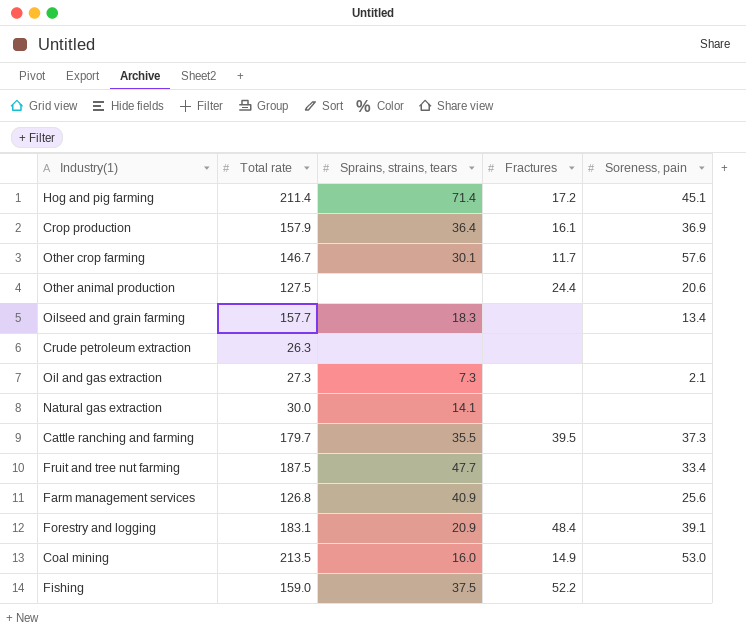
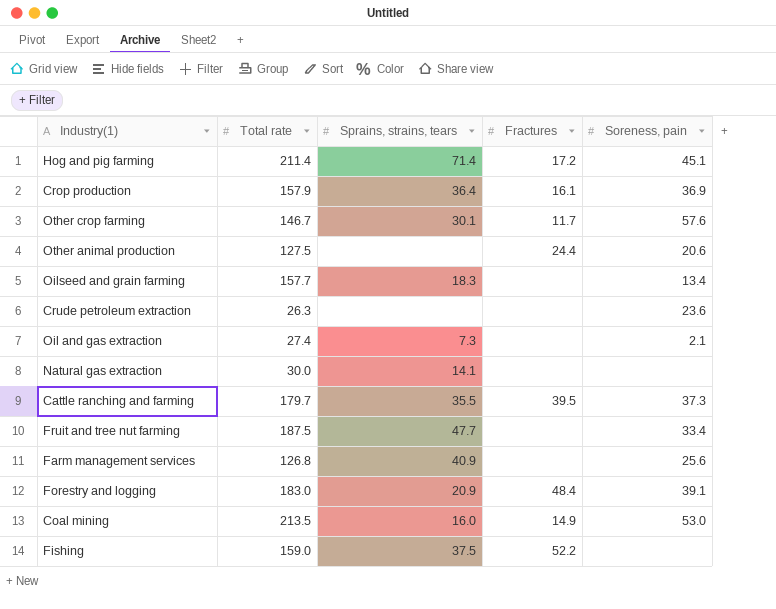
Crude petroleum extraction | Soreness, pain: none -> 23.6
Oil and gas extraction | Total rate: 27.3 -> 27.4
Forestry and logging | Total rate: 183.1 -> 183.0

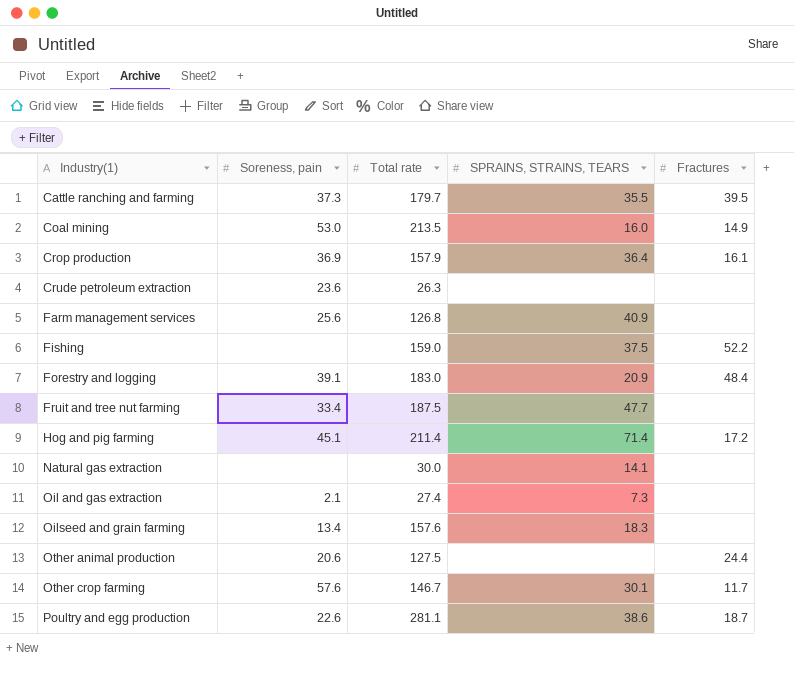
row order: none -> Industry(1) ascending
column Soreness, pain | position: 5 -> 2
column name: Sprains, strains, tears -> SPRAINS, STRAINS, TEARS
Oilseed and grain farming | Total rate: 157.7 -> 157.6
row Poultry and egg production: none -> 22.6 | 281.1 | 38.6 | 18.7

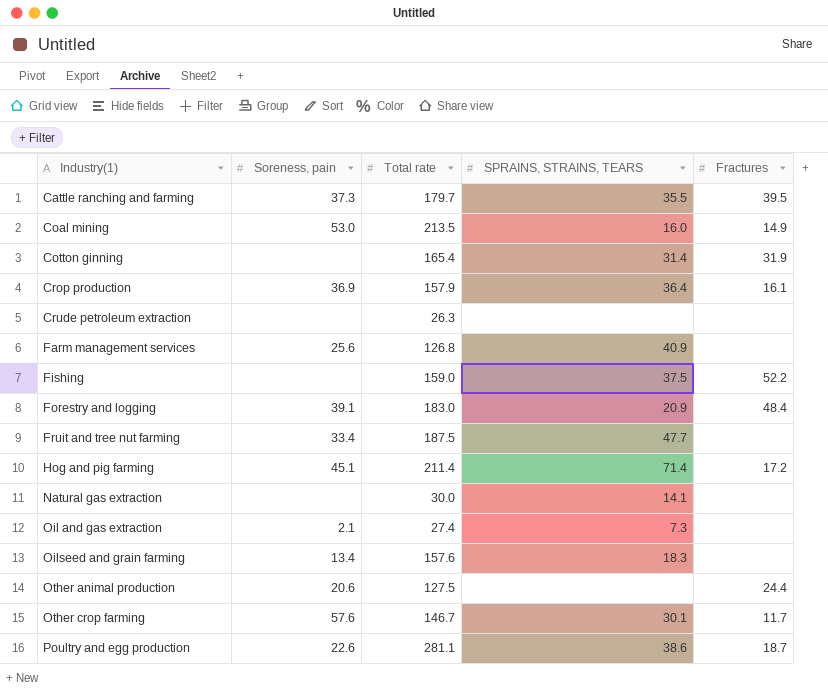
row Cotton ginning: none -> none | 165.4 | 31.4 | 31.9
Crude petroleum extraction | Soreness, pain: 23.6 -> none

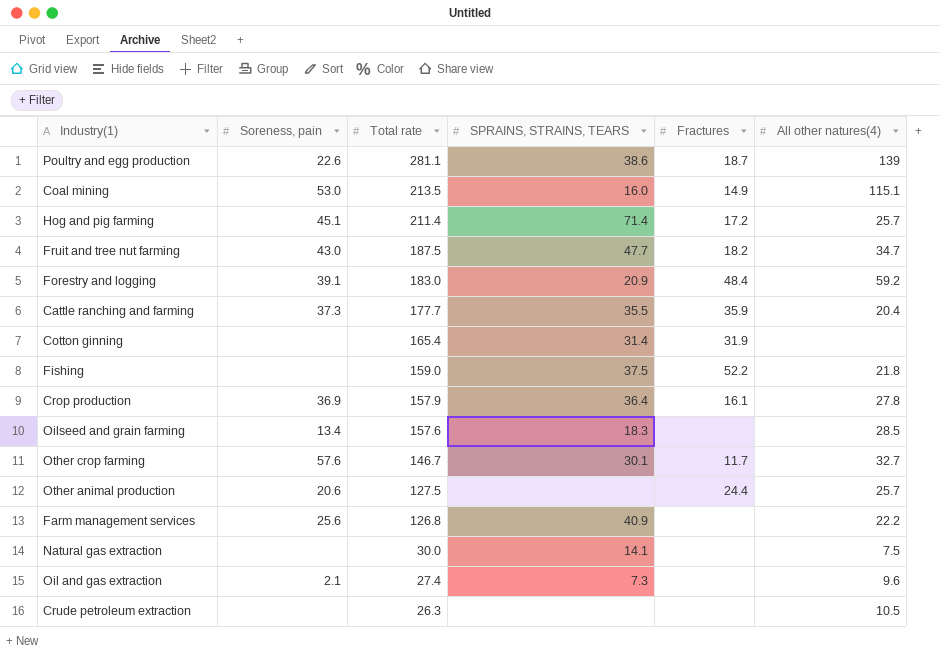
row order: Industry(1) ascending -> Total rate descending
column All other natures(4) | position: none -> 6
Fruit and tree nut farming | Soreness, pain: 33.4 -> 43.0
Fruit and tree nut farming | Fractures: none -> 18.2
Cattle ranching and farming | Total rate: 179.7 -> 177.7
Cattle ranching and farming | Fractures: 39.5 -> 35.9

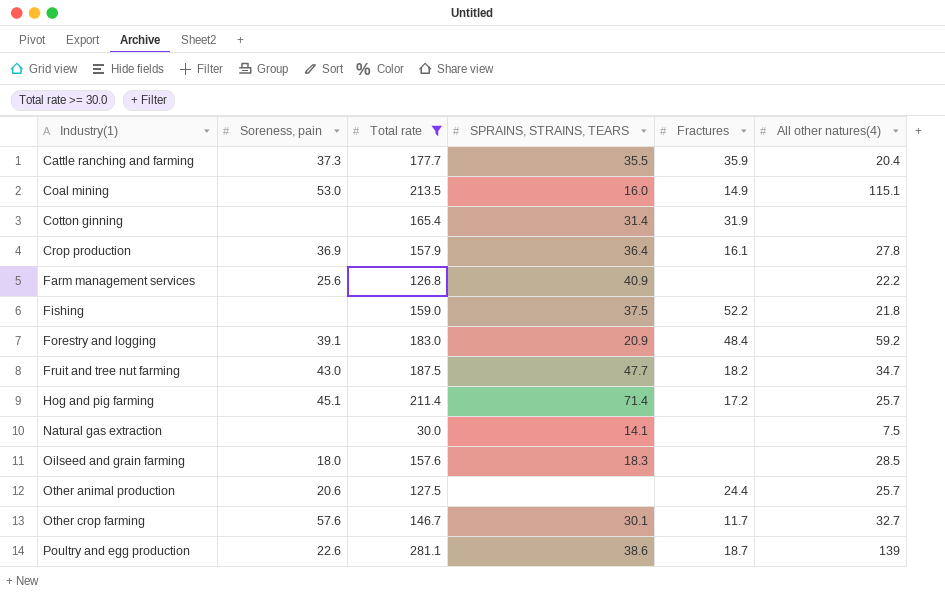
filter: none -> Total rate >= 30.0
row order: Total rate descending -> Industry(1) ascending
Oilseed and grain farming | Soreness, pain: 13.4 -> 18.0

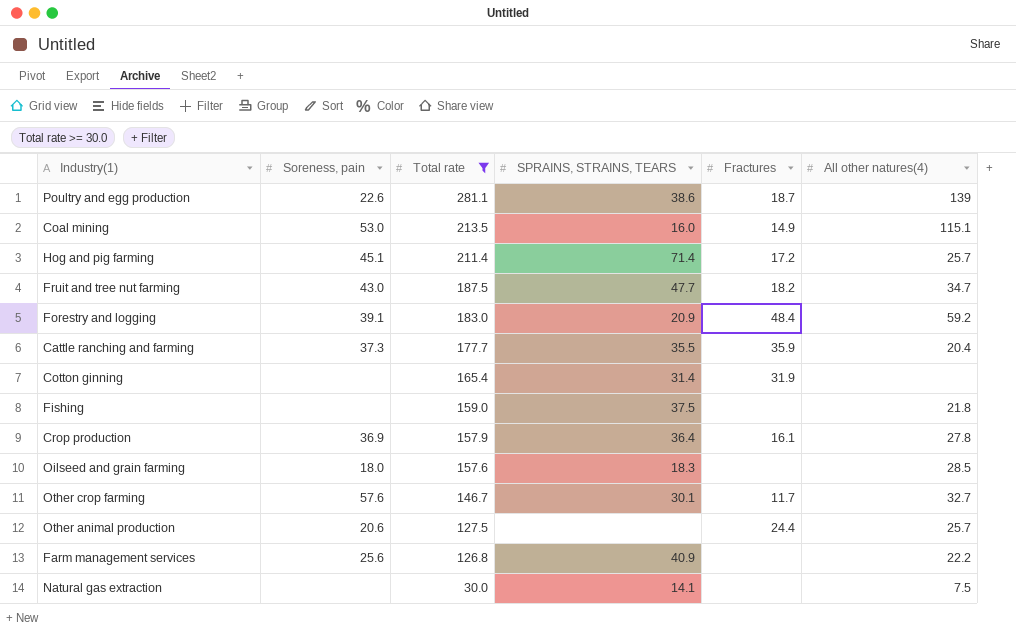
row order: Industry(1) ascending -> Total rate descending
Fishing | Fractures: 52.2 -> none

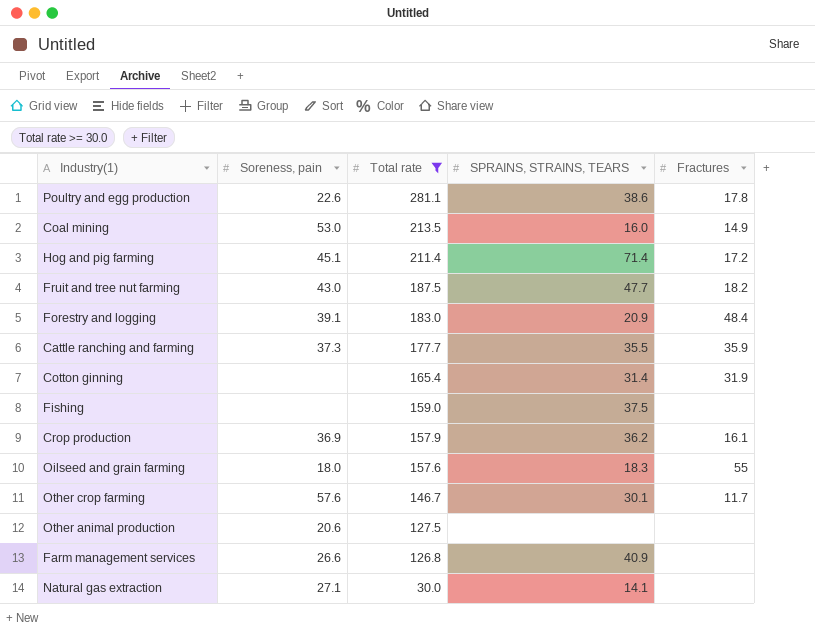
column All other natures(4) | position: 6 -> none
Poultry and egg production | Fractures: 18.7 -> 17.8
Crop production | SPRAINS, STRAINS, TEARS: 36.4 -> 36.2
Oilseed and grain farming | Fractures: none -> 55
Other animal production | Fractures: 24.4 -> none
Farm management services | Soreness, pain: 25.6 -> 26.6
Natural gas extraction | Soreness, pain: none -> 27.1

